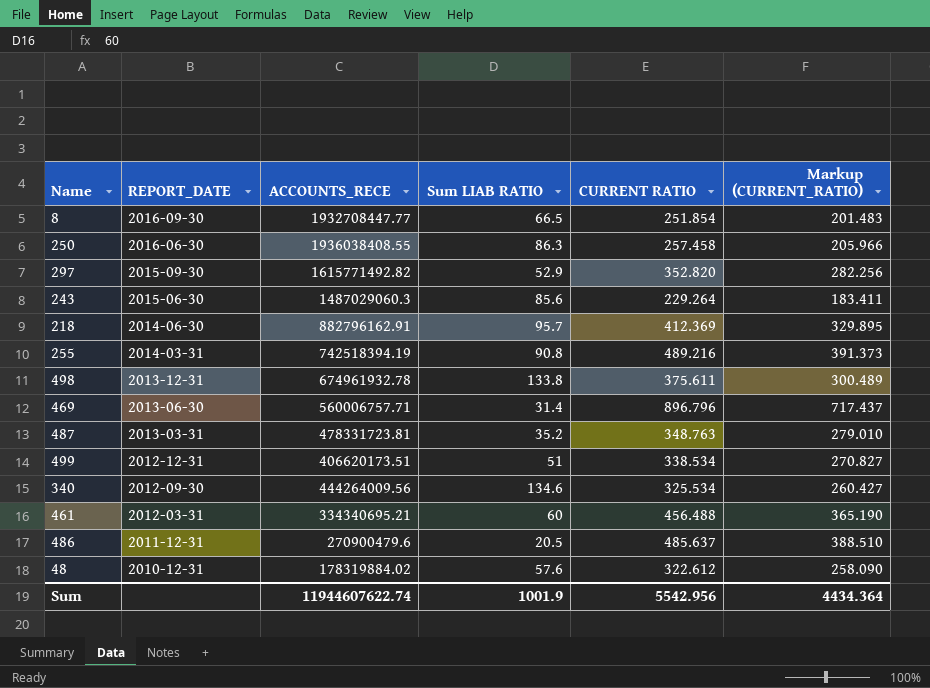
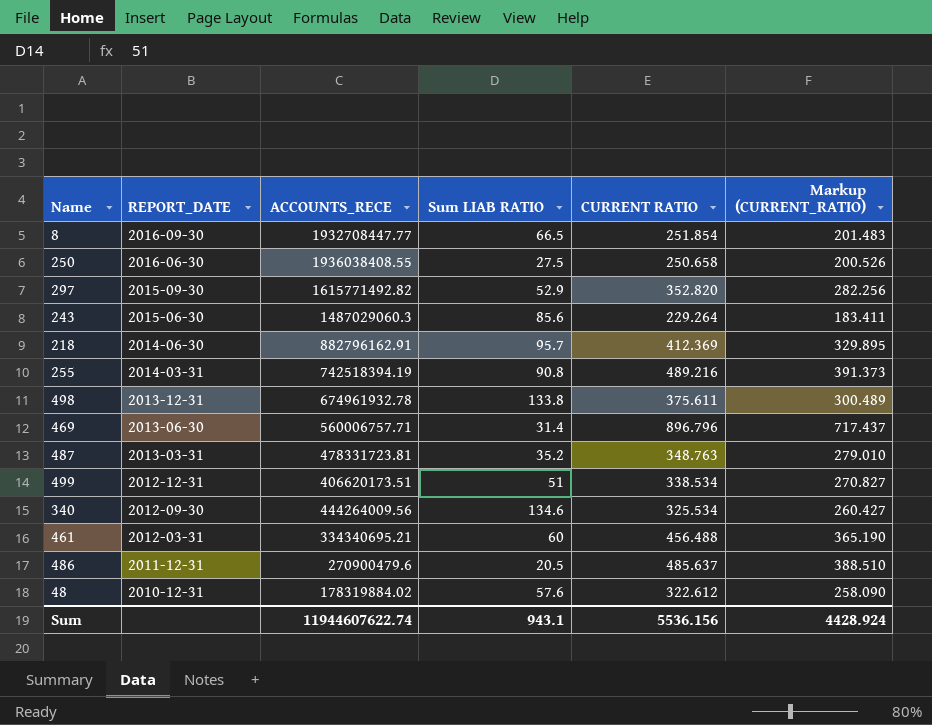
250 | Sum LIAB RATIO: 86.3 -> 27.5
250 | CURRENT RATIO: 257.458 -> 250.658
250 | Markup (CURRENT_RATIO): 205.966 -> 200.526
Sum | Sum LIAB RATIO: 1001.9 -> 943.1
Sum | CURRENT RATIO: 5542.956 -> 5536.156
Sum | Markup (CURRENT_RATIO): 4434.364 -> 4428.924

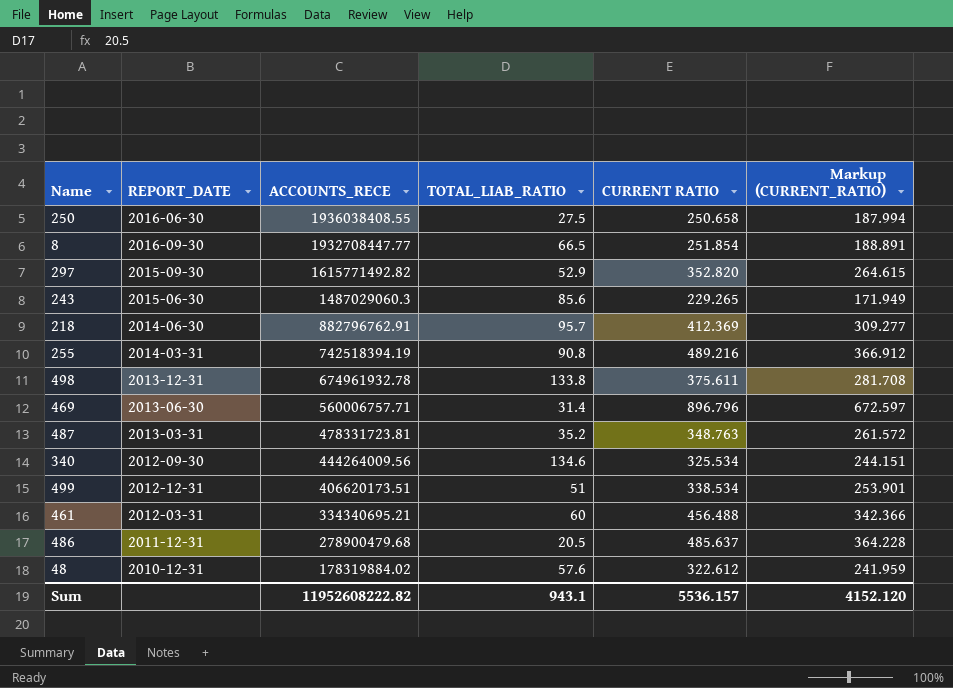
row order: REPORT_DATE descending -> ACCOUNTS_RECE descending
column name: Sum LIAB RATIO -> TOTAL_LIAB_RATIO
column Markup (CURRENT_RATIO) | formula: [CURRENT RATIO] * 0.8 -> [CURRENT RATIO] * 0.75
243 | CURRENT RATIO: 229.264 -> 229.265
218 | ACCOUNTS_RECE: 882796162.91 -> 882796762.91
486 | ACCOUNTS_RECE: 270900479.6 -> 278900479.68
Sum | ACCOUNTS_RECE: 11944607622.74 -> 11952608222.82
Sum | CURRENT RATIO: 5536.156 -> 5536.157
Sum | Markup (CURRENT_RATIO): 4428.924 -> 4152.120

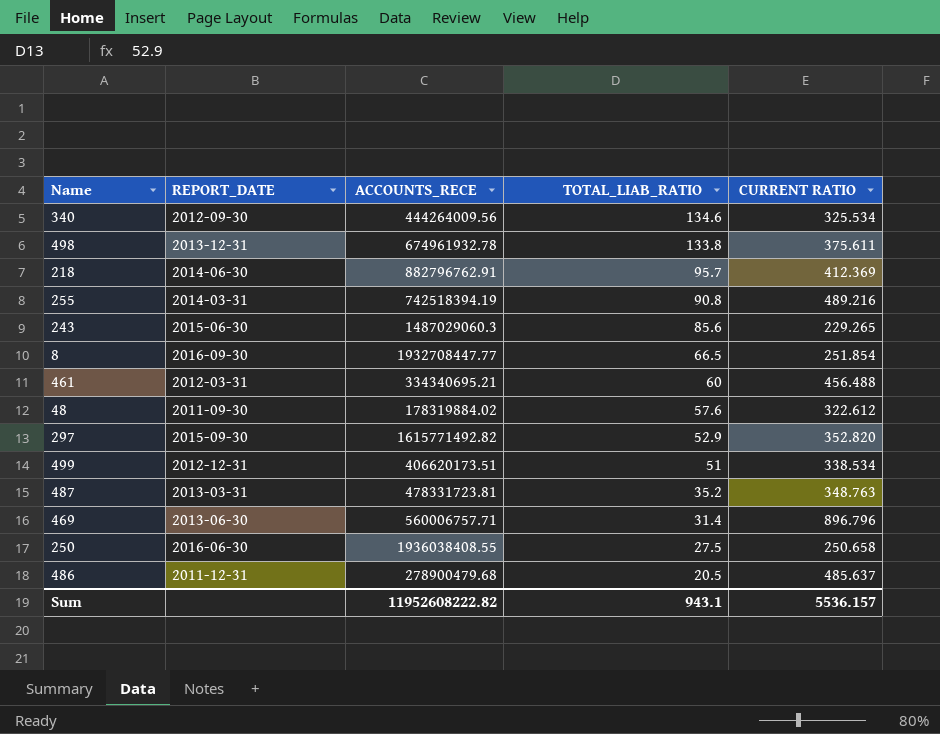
row order: ACCOUNTS_RECE descending -> TOTAL_LIAB_RATIO descending
column Markup (CURRENT_RATIO) | formula: [CURRENT RATIO] * 0.75 -> none
48 | REPORT_DATE: 2010-12-31 -> 2011-09-30

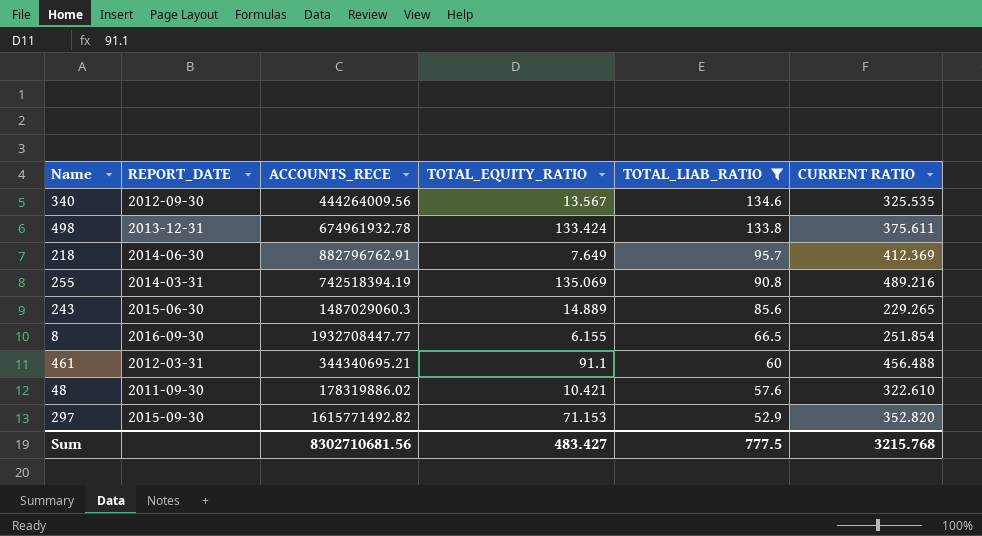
filter: none -> TOTAL_LIAB_RATIO >= 52.9
column TOTAL_EQUITY_RATIO | position: none -> 4
340 | CURRENT RATIO: 325.534 -> 325.535
461 | ACCOUNTS_RECE: 334340695.21 -> 344340695.21
48 | ACCOUNTS_RECE: 178319884.02 -> 178319886.02
48 | CURRENT RATIO: 322.612 -> 322.610
Sum | ACCOUNTS_RECE: 11952608222.82 -> 8302710681.56
Sum | TOTAL_LIAB_RATIO: 943.1 -> 777.5
Sum | CURRENT RATIO: 5536.157 -> 3215.768

